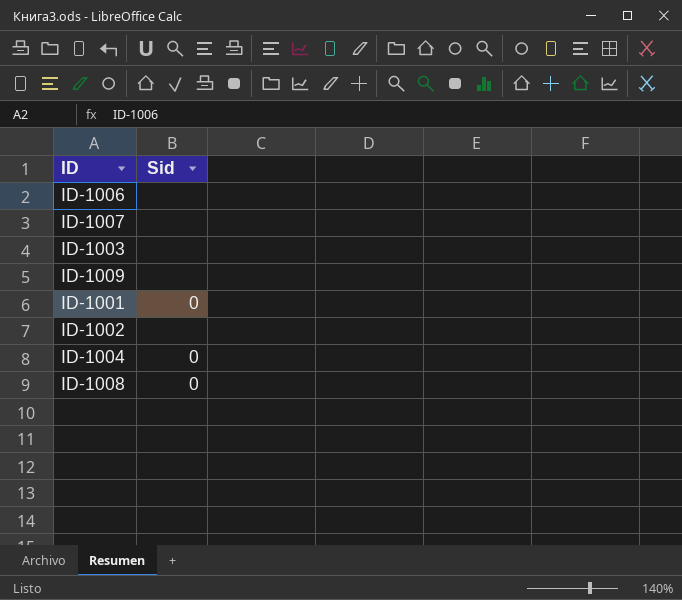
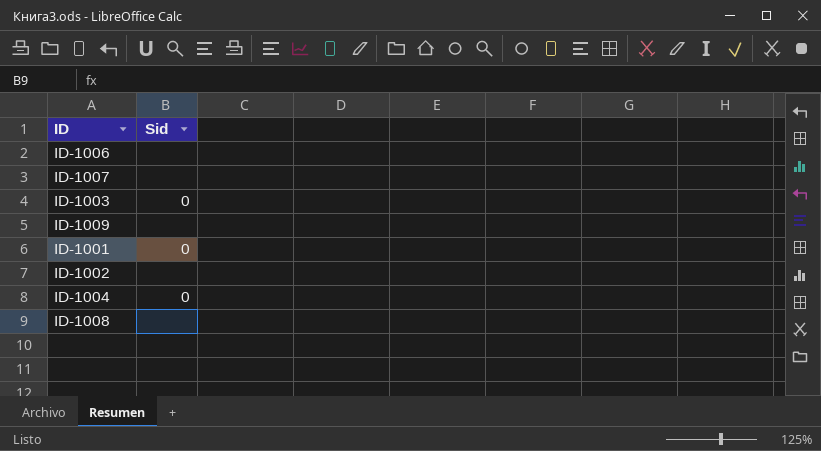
ID-1003 | Sid: none -> 0
ID-1008 | Sid: 0 -> none

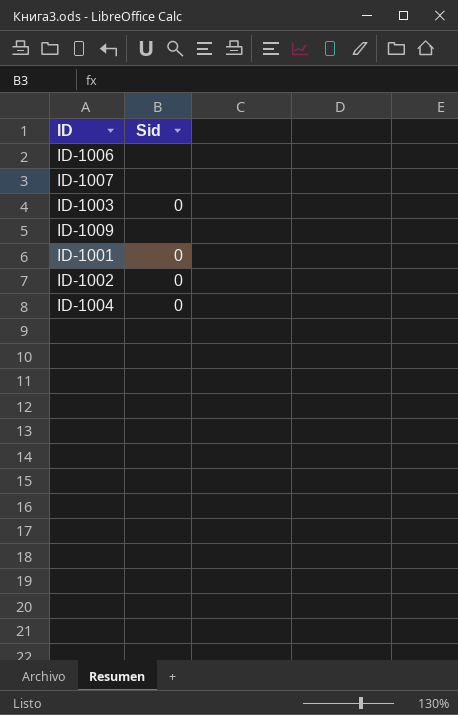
row ID-1008: none -> none
ID-1002 | Sid: none -> 0

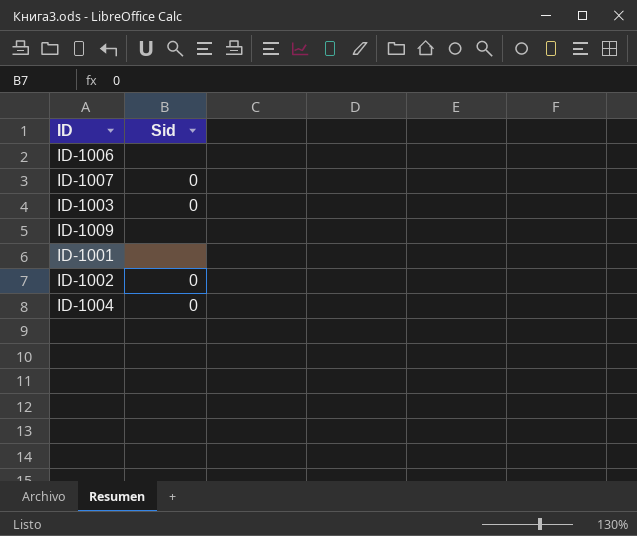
ID-1007 | Sid: none -> 0
ID-1001 | Sid: 0 -> none

